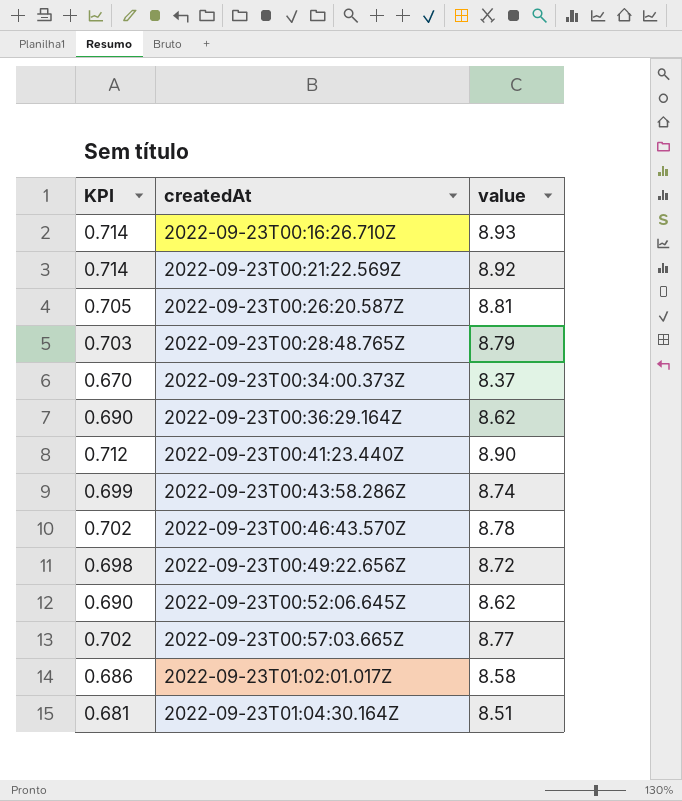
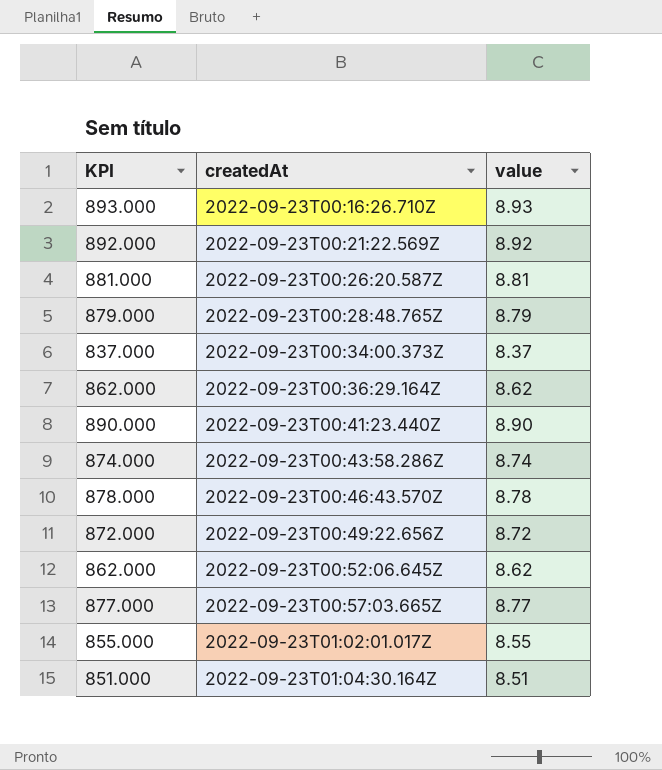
column KPI | formula: [value] * 0.08 -> [value] * 100
2022-09-23T01:02:01.017Z | value: 8.58 -> 8.55

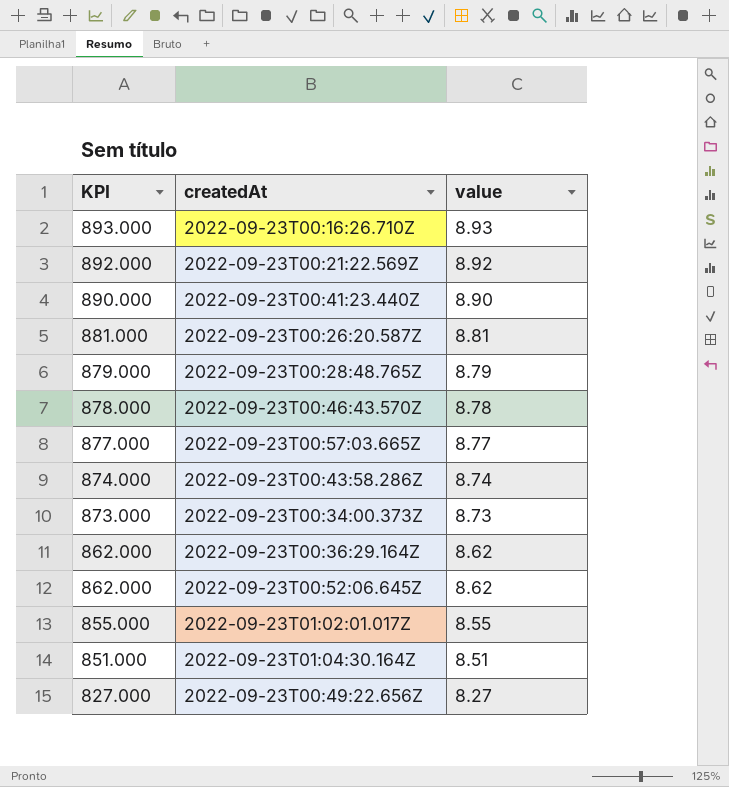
row order: createdAt ascending -> KPI descending
2022-09-23T00:34:00.373Z | KPI: 837.000 -> 873.000
2022-09-23T00:34:00.373Z | value: 8.37 -> 8.73
2022-09-23T00:49:22.656Z | KPI: 872.000 -> 827.000
2022-09-23T00:49:22.656Z | value: 8.72 -> 8.27

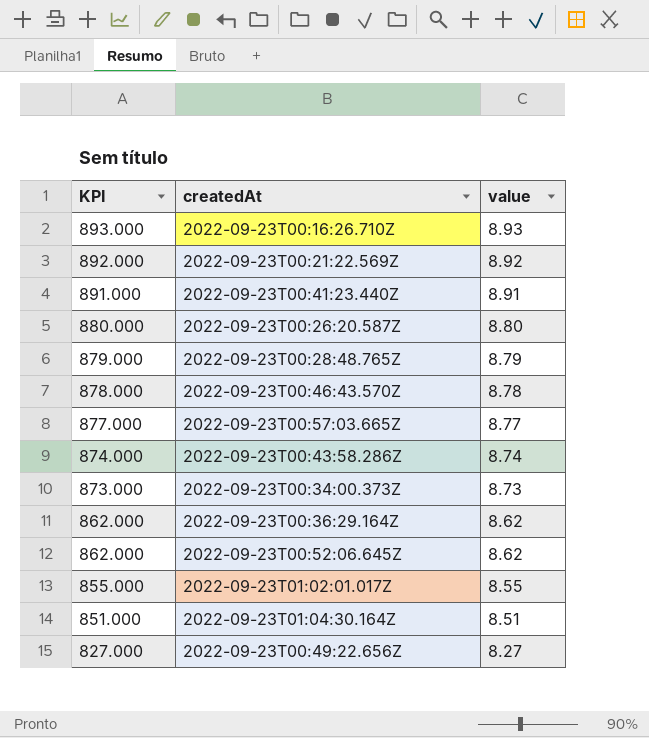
2022-09-23T00:41:23.440Z | KPI: 890.000 -> 891.000
2022-09-23T00:41:23.440Z | value: 8.90 -> 8.91
2022-09-23T00:26:20.587Z | KPI: 881.000 -> 880.000
2022-09-23T00:26:20.587Z | value: 8.81 -> 8.80

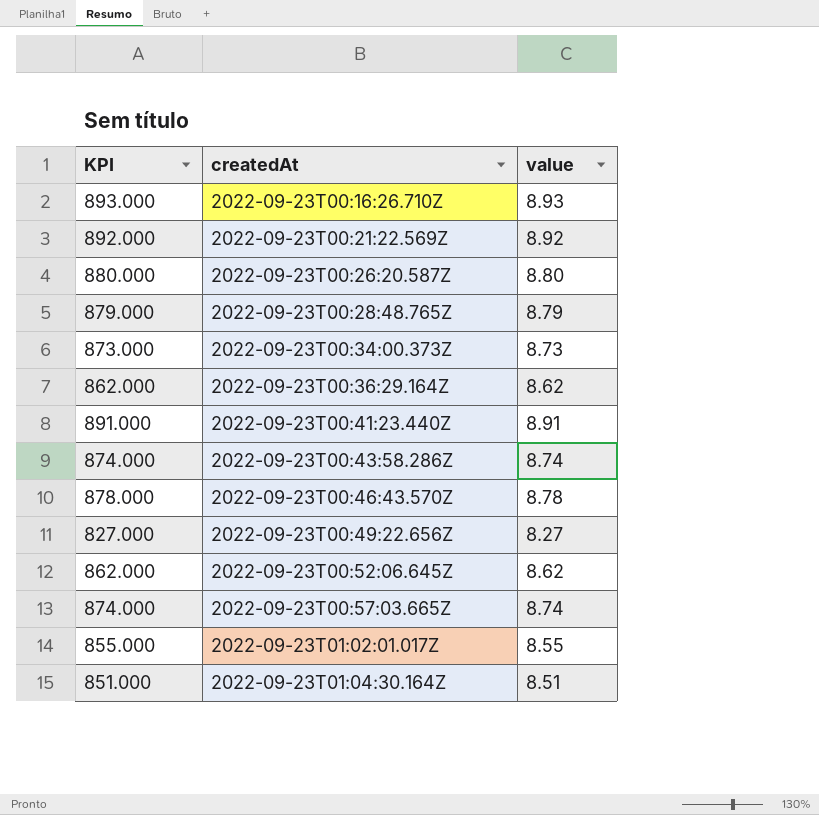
row order: KPI descending -> createdAt ascending
2022-09-23T00:57:03.665Z | KPI: 877.000 -> 874.000
2022-09-23T00:57:03.665Z | value: 8.77 -> 8.74

